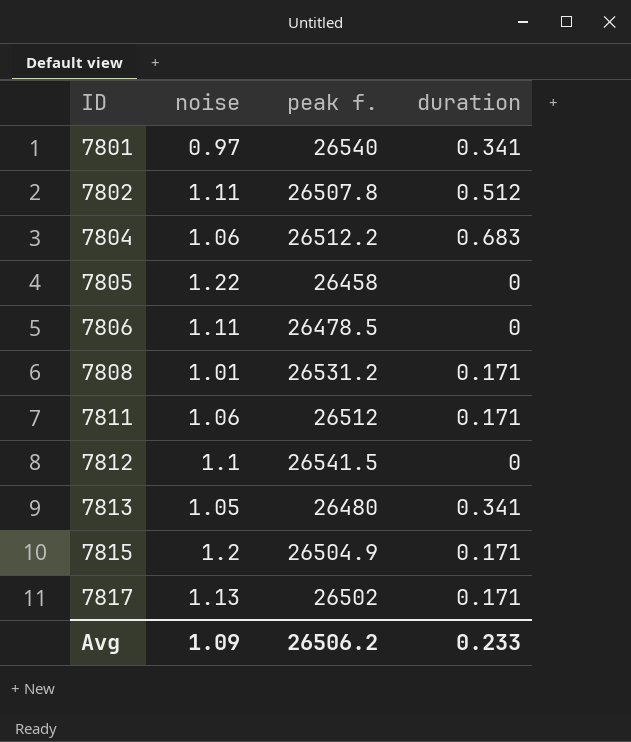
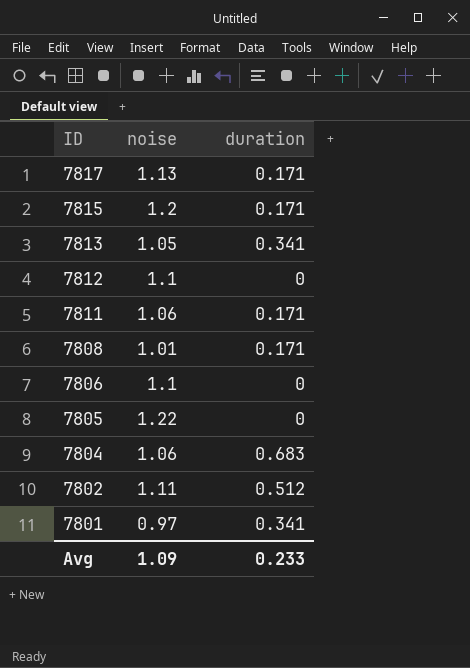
row order: ID ascending -> ID descending
column peak f. | position: 3 -> none
7806 | noise: 1.11 -> 1.1

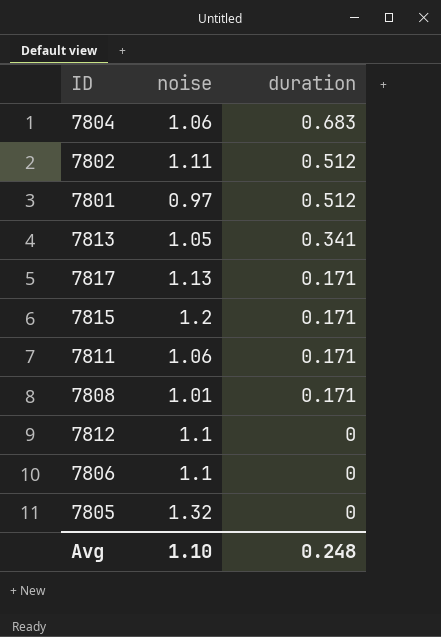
row order: ID descending -> duration descending
7801 | duration: 0.341 -> 0.512
7805 | noise: 1.22 -> 1.32
Avg | noise: 1.09 -> 1.10
Avg | duration: 0.233 -> 0.248

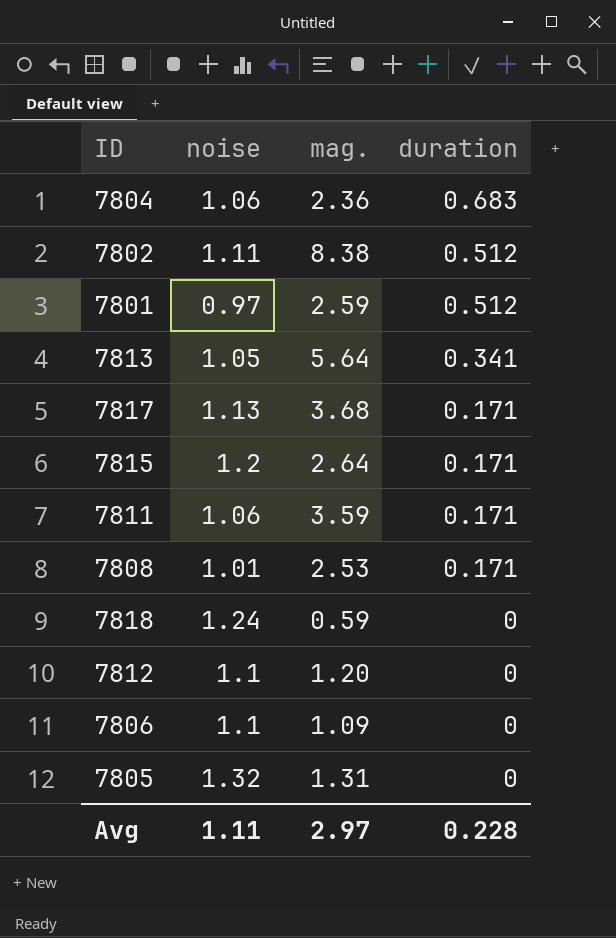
column mag. | position: none -> 3
row 7818: none -> 1.24 | 0.59 | 0
Avg | noise: 1.10 -> 1.11
Avg | duration: 0.248 -> 0.228

